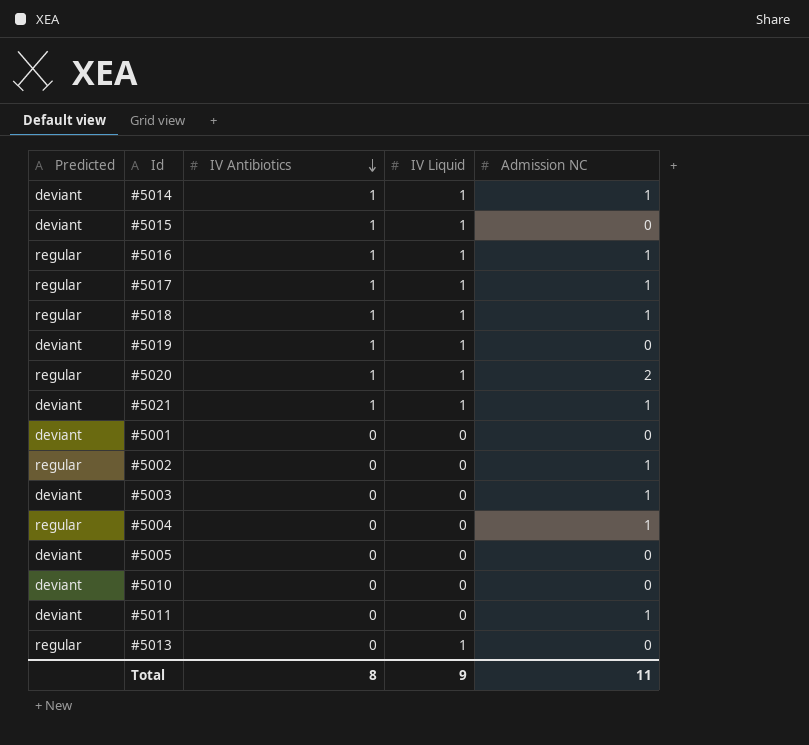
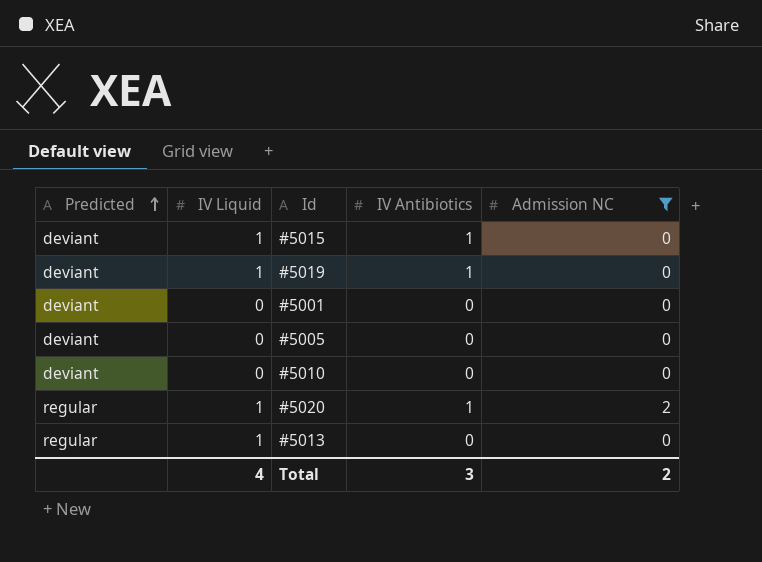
filter: none -> Admission NC != 1
row order: IV Antibiotics descending -> Predicted ascending
column IV Liquid | position: 4 -> 2
Total | IV Liquid: 9 -> 4
Total | IV Antibiotics: 8 -> 3
Total | Admission NC: 11 -> 2

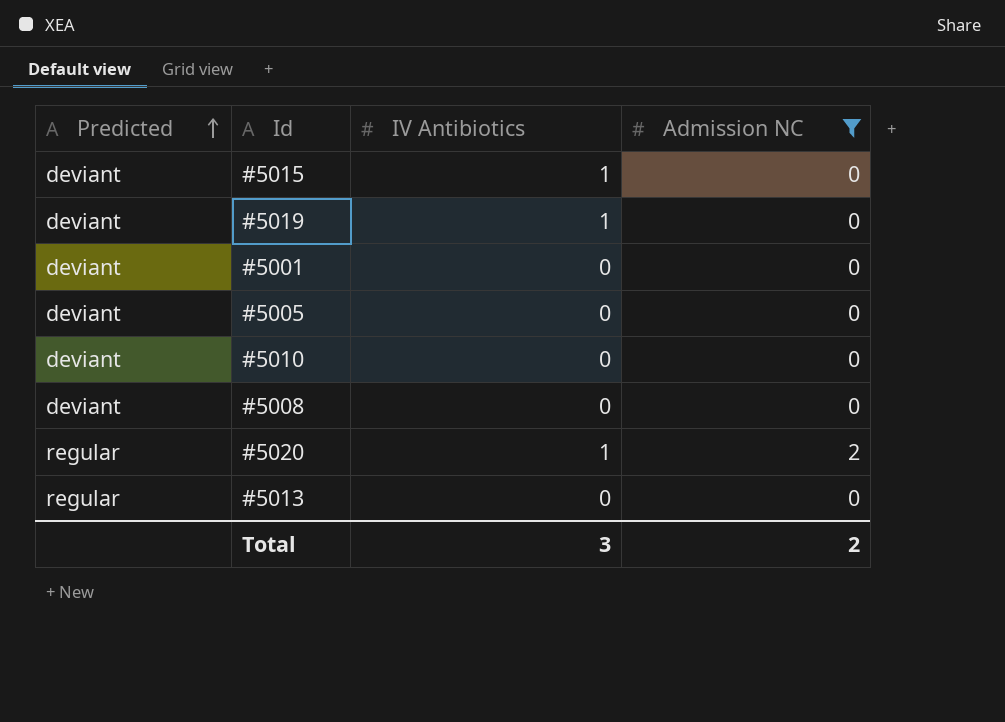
column IV Liquid | position: 2 -> none
row #5008: none -> deviant | 0 | 0

